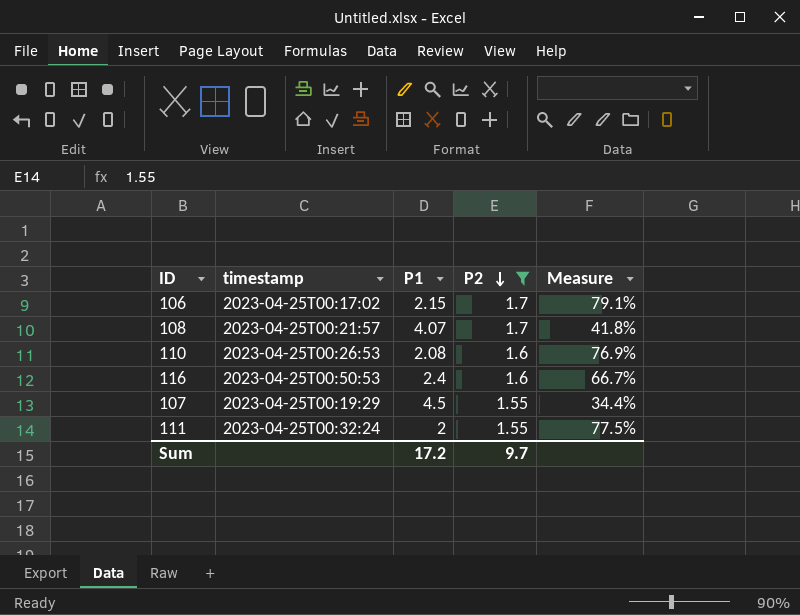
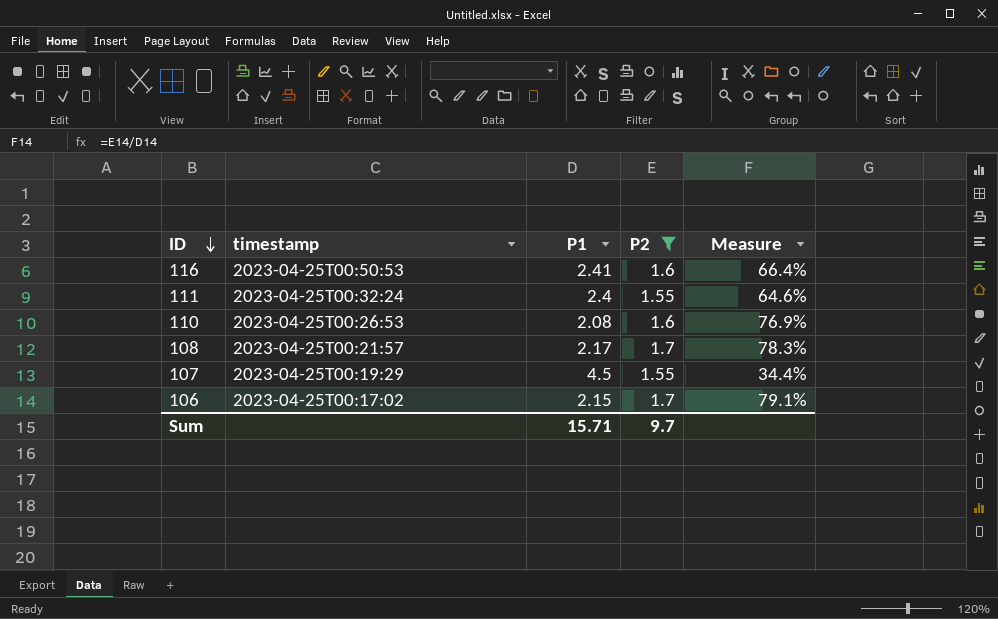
row order: P2 descending -> ID descending
116 | P1: 2.4 -> 2.41
116 | Measure: 66.7% -> 66.4%
111 | P1: 2 -> 2.4
111 | Measure: 77.5% -> 64.6%
108 | P1: 4.07 -> 2.17
108 | Measure: 41.8% -> 78.3%
Sum | P1: 17.2 -> 15.71

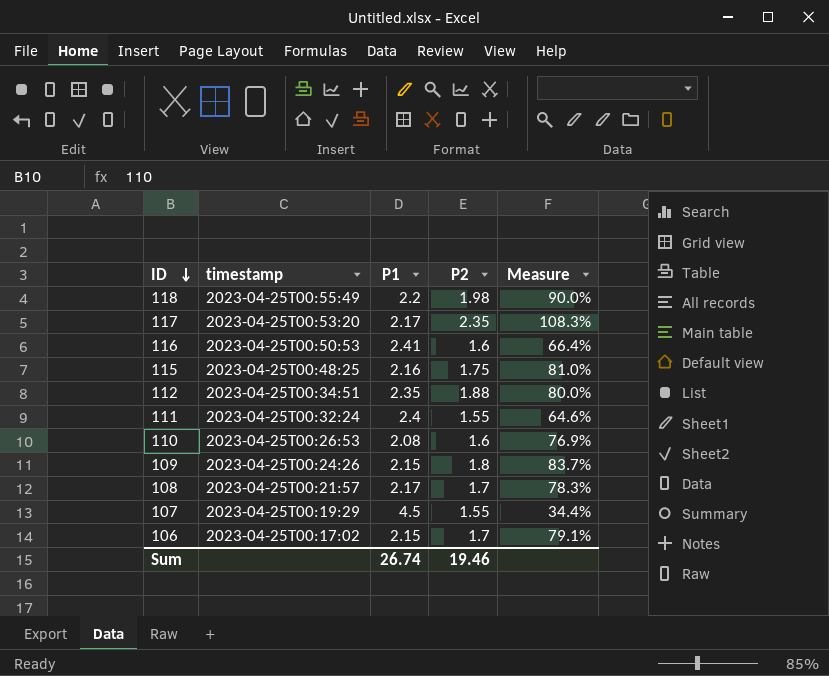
filter: P2 <= 1.7 -> none
Sum | P1: 15.71 -> 26.74
Sum | P2: 9.7 -> 19.46

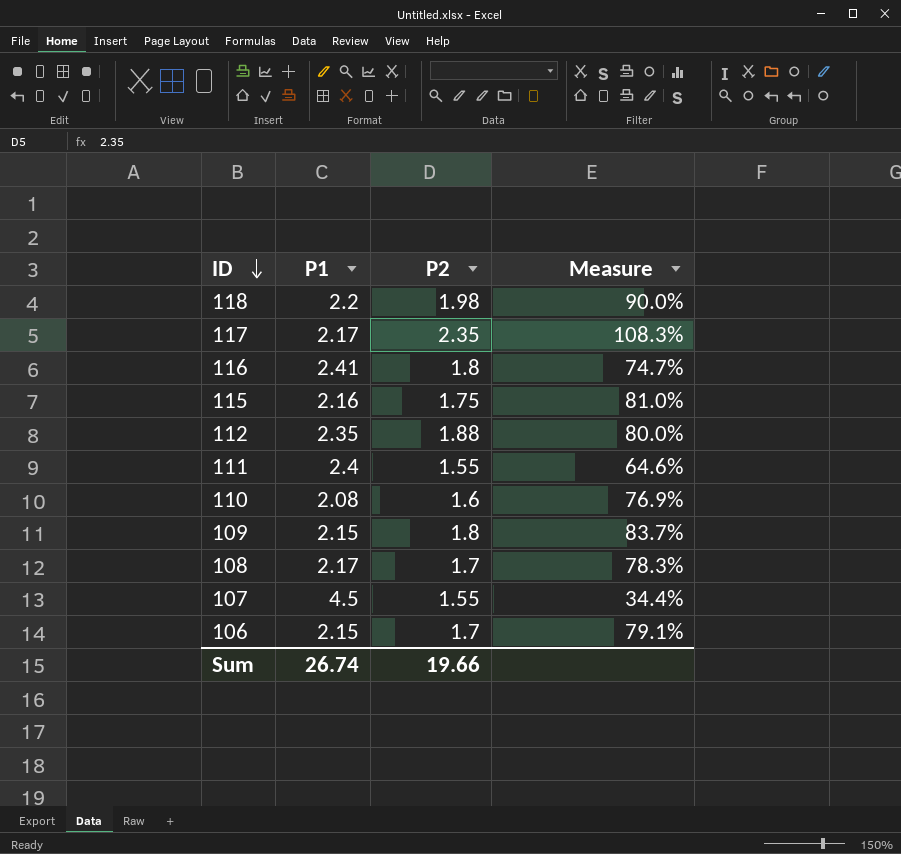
column timestamp | position: 2 -> none
116 | P2: 1.6 -> 1.8
116 | Measure: 66.4% -> 74.7%
Sum | P2: 19.46 -> 19.66

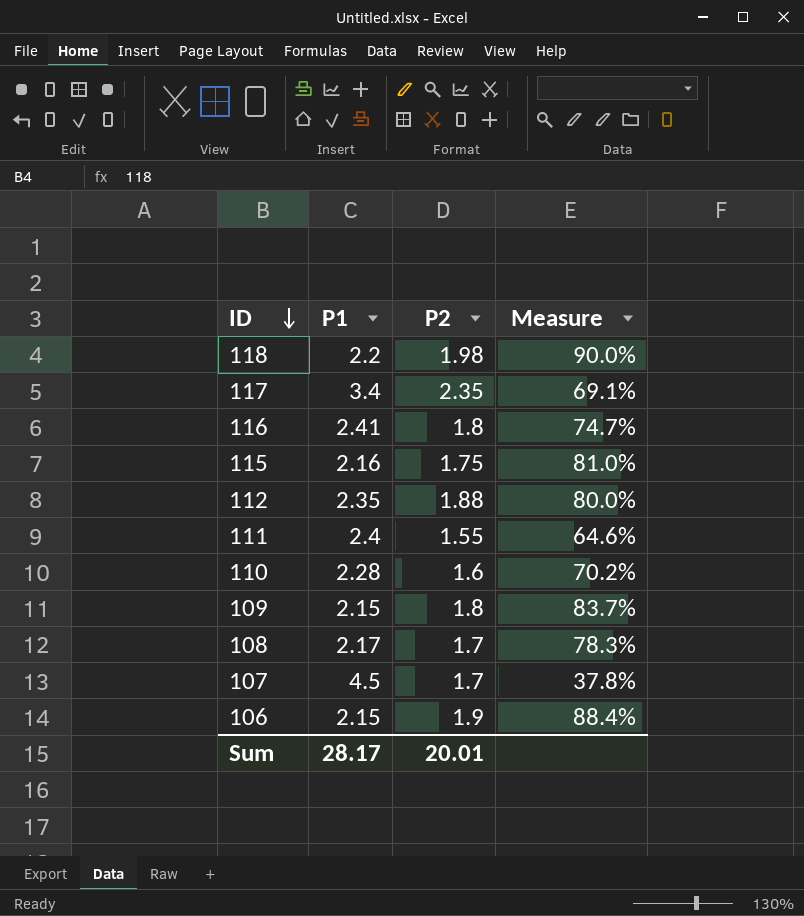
117 | P1: 2.17 -> 3.4
117 | Measure: 108.3% -> 69.1%
110 | P1: 2.08 -> 2.28
110 | Measure: 76.9% -> 70.2%
107 | P2: 1.55 -> 1.7
107 | Measure: 34.4% -> 37.8%
106 | P2: 1.7 -> 1.9
106 | Measure: 79.1% -> 88.4%
Sum | P1: 26.74 -> 28.17
Sum | P2: 19.66 -> 20.01

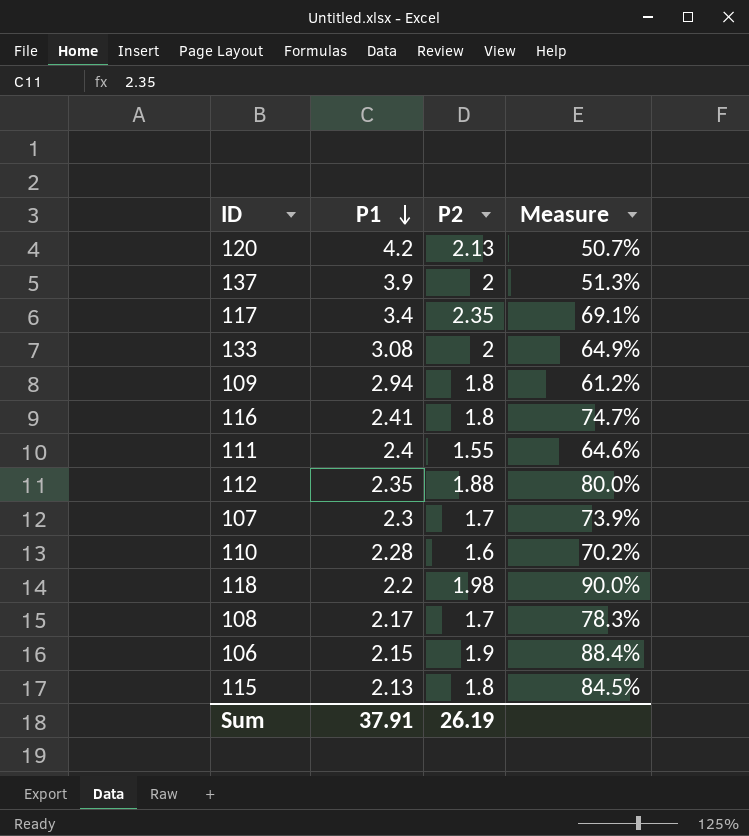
row order: ID descending -> P1 descending
row 120: none -> 4.2 | 2.13 | 50.7%
row 137: none -> 3.9 | 2 | 51.3%
row 133: none -> 3.08 | 2 | 64.9%
109 | P1: 2.15 -> 2.94
109 | Measure: 83.7% -> 61.2%
107 | P1: 4.5 -> 2.3
107 | Measure: 37.8% -> 73.9%
115 | P1: 2.16 -> 2.13
115 | P2: 1.75 -> 1.8
115 | Measure: 81.0% -> 84.5%
Sum | P1: 28.17 -> 37.91
Sum | P2: 20.01 -> 26.19

